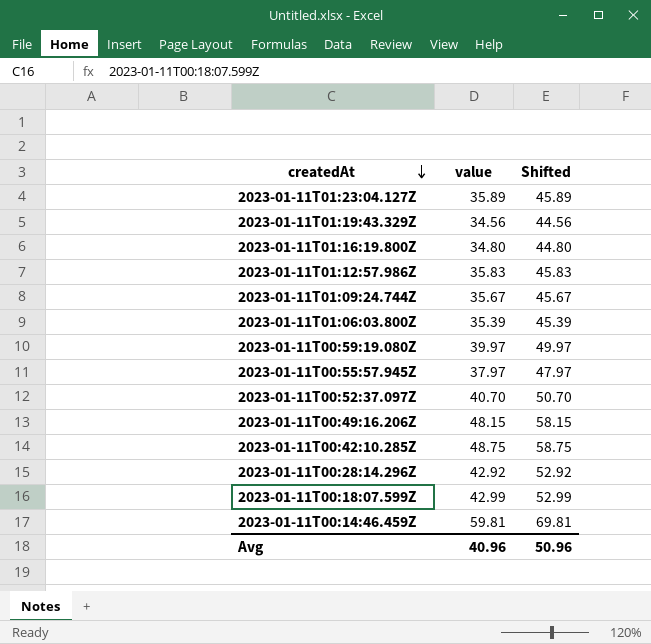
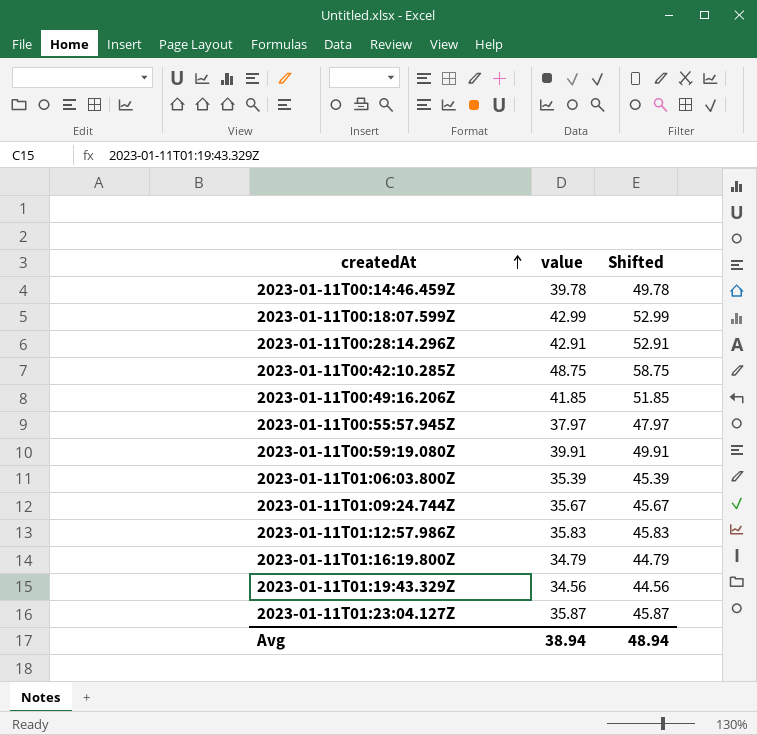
row order: createdAt descending -> createdAt ascending
row 2023-01-11T00:52:37.097Z: 40.70 | 50.70 -> none
2023-01-11T00:14:46.459Z | value: 59.81 -> 39.78
2023-01-11T00:14:46.459Z | Shifted: 69.81 -> 49.78
2023-01-11T00:28:14.296Z | value: 42.92 -> 42.91
2023-01-11T00:28:14.296Z | Shifted: 52.92 -> 52.91
2023-01-11T00:49:16.206Z | value: 48.15 -> 41.85
2023-01-11T00:49:16.206Z | Shifted: 58.15 -> 51.85
2023-01-11T00:59:19.080Z | value: 39.97 -> 39.91
2023-01-11T00:59:19.080Z | Shifted: 49.97 -> 49.91
2023-01-11T01:16:19.800Z | value: 34.80 -> 34.79
2023-01-11T01:16:19.800Z | Shifted: 44.80 -> 44.79
2023-01-11T01:23:04.127Z | value: 35.89 -> 35.87
2023-01-11T01:23:04.127Z | Shifted: 45.89 -> 45.87
Avg | value: 40.96 -> 38.94
Avg | Shifted: 50.96 -> 48.94

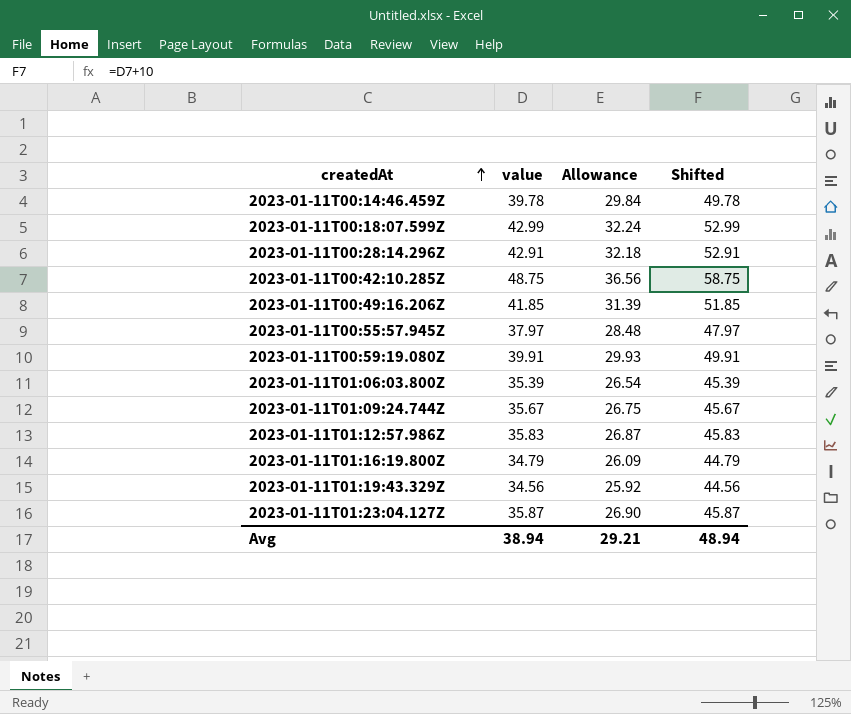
column Allowance | formula: none -> [value] * 0.75

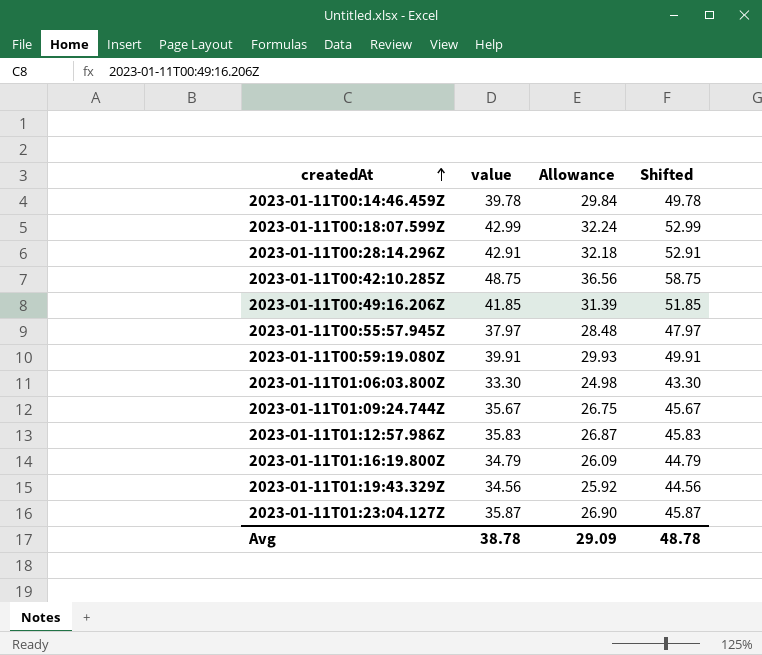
2023-01-11T01:06:03.800Z | value: 35.39 -> 33.30
2023-01-11T01:06:03.800Z | Allowance: 26.54 -> 24.98
2023-01-11T01:06:03.800Z | Shifted: 45.39 -> 43.30
Avg | value: 38.94 -> 38.78
Avg | Allowance: 29.21 -> 29.09
Avg | Shifted: 48.94 -> 48.78

